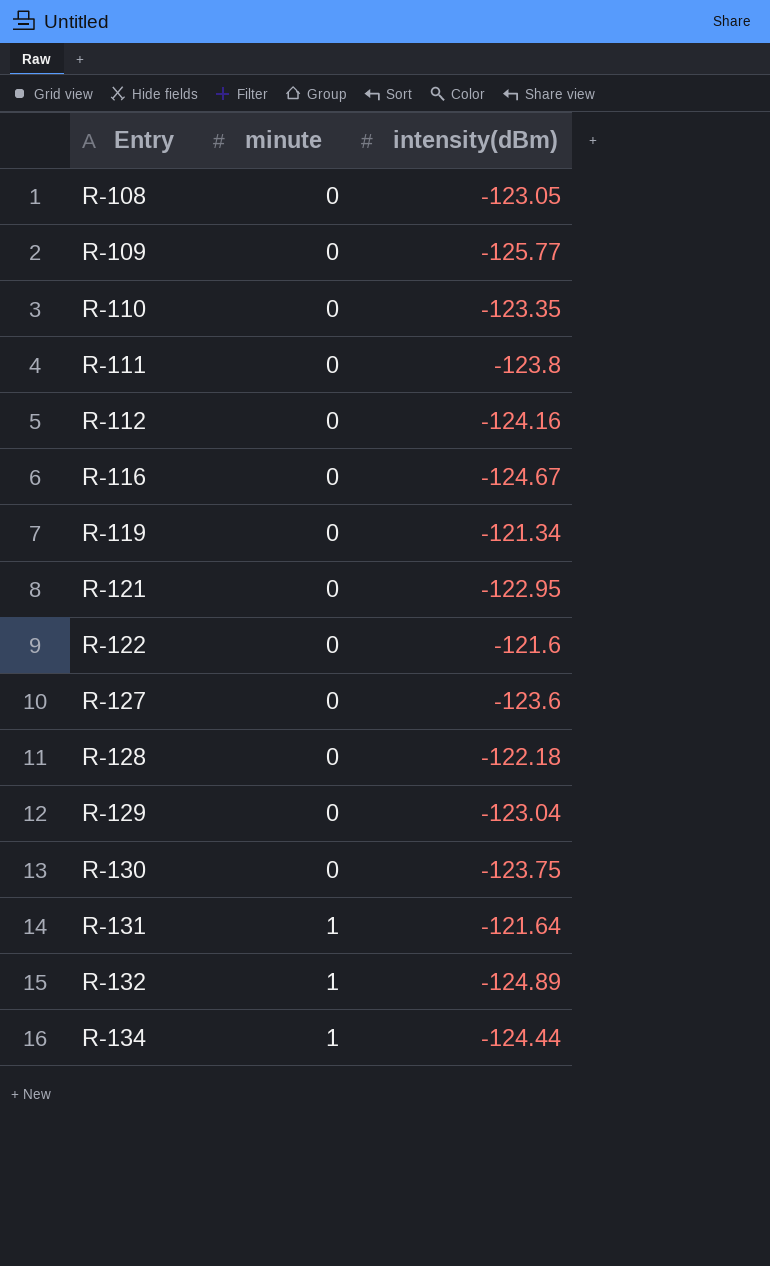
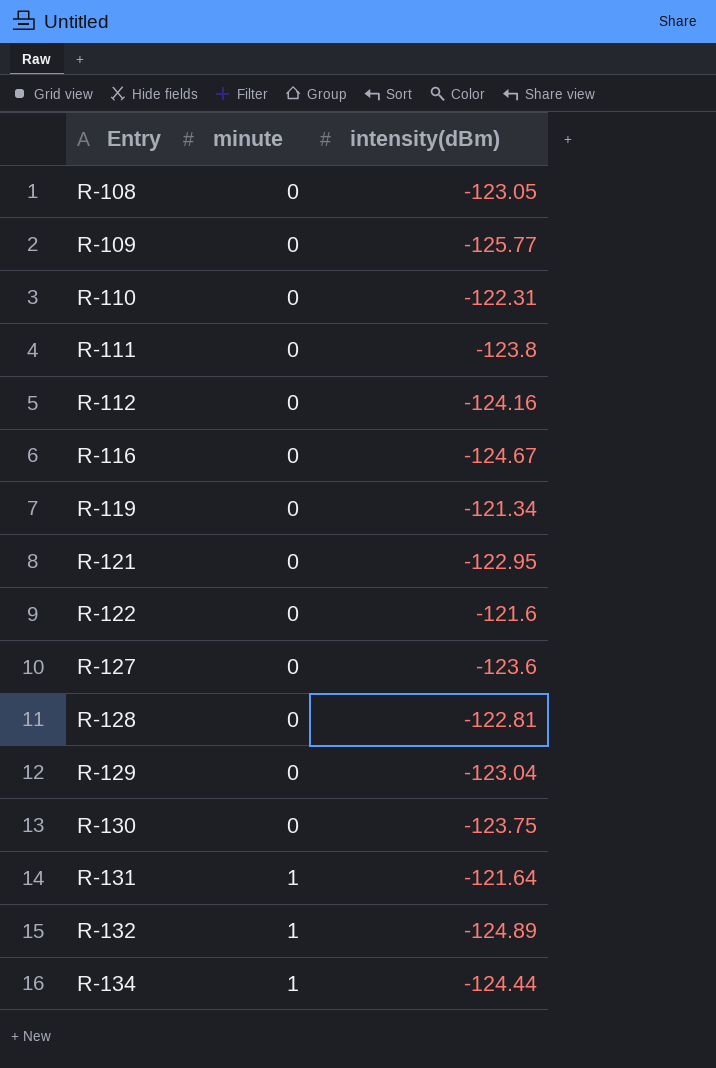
R-110 | intensity(dBm): -123.35 -> -122.31
R-128 | intensity(dBm): -122.18 -> -122.81

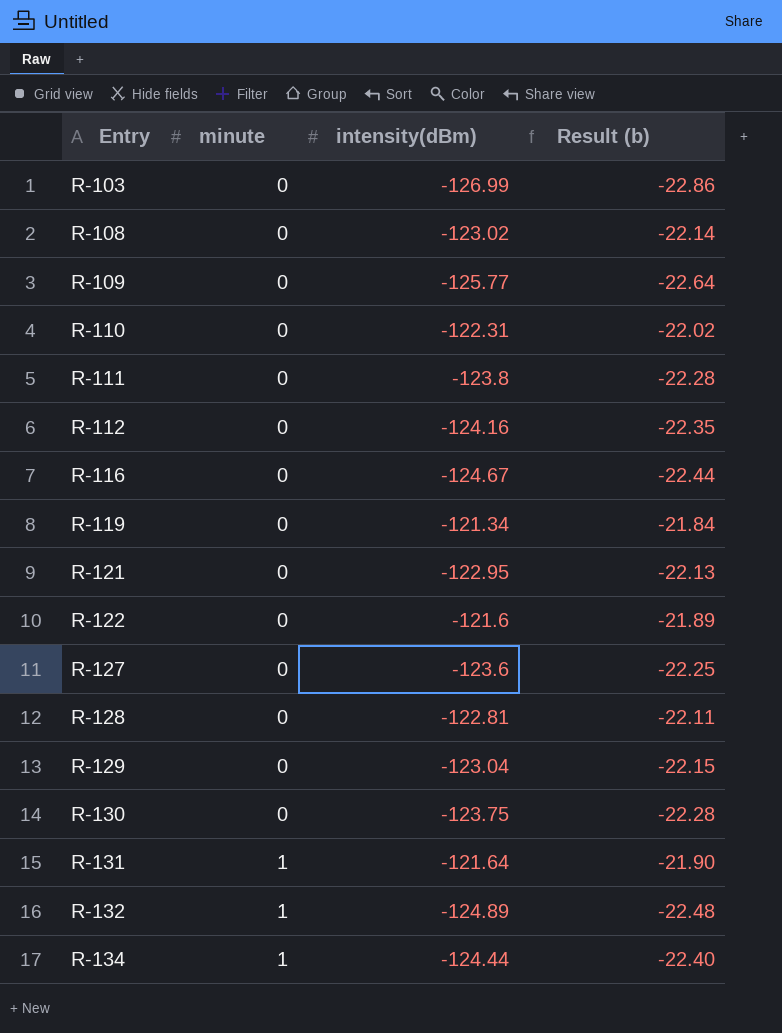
column Result (b) | formula: none -> [intensity(dBm)] * 0.18
row R-103: none -> 0 | -126.99 | -22.86
R-108 | intensity(dBm): -123.05 -> -123.02

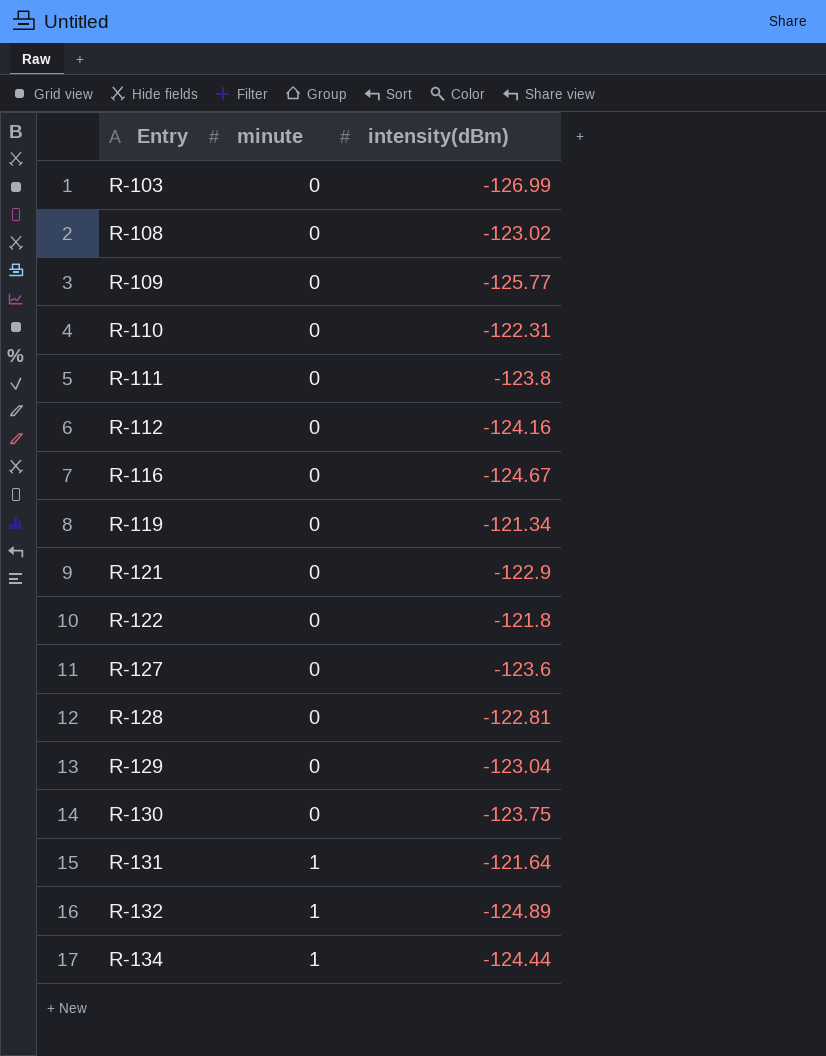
column Result (b) | formula: [intensity(dBm)] * 0.18 -> none
R-121 | intensity(dBm): -122.95 -> -122.9
R-122 | intensity(dBm): -121.6 -> -121.8

